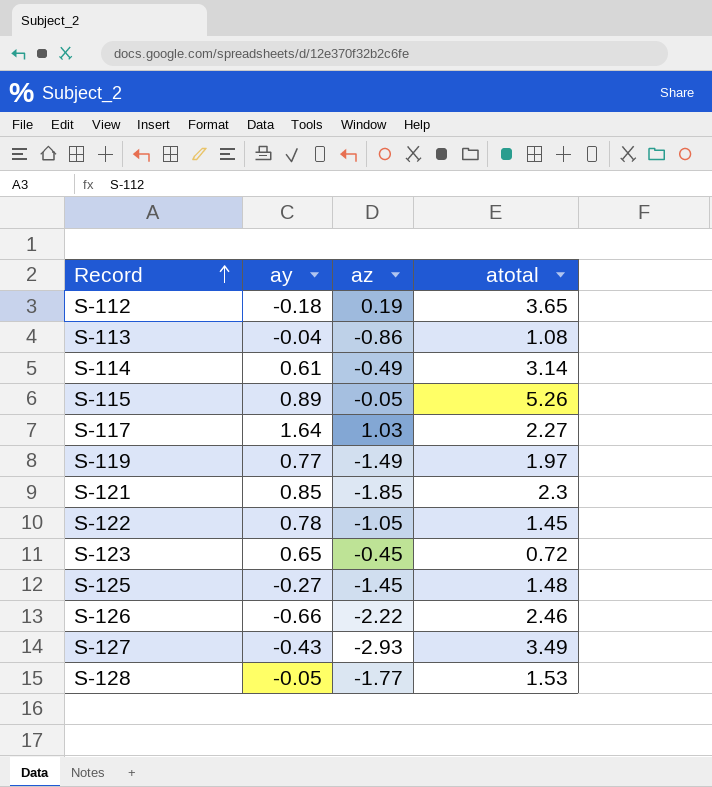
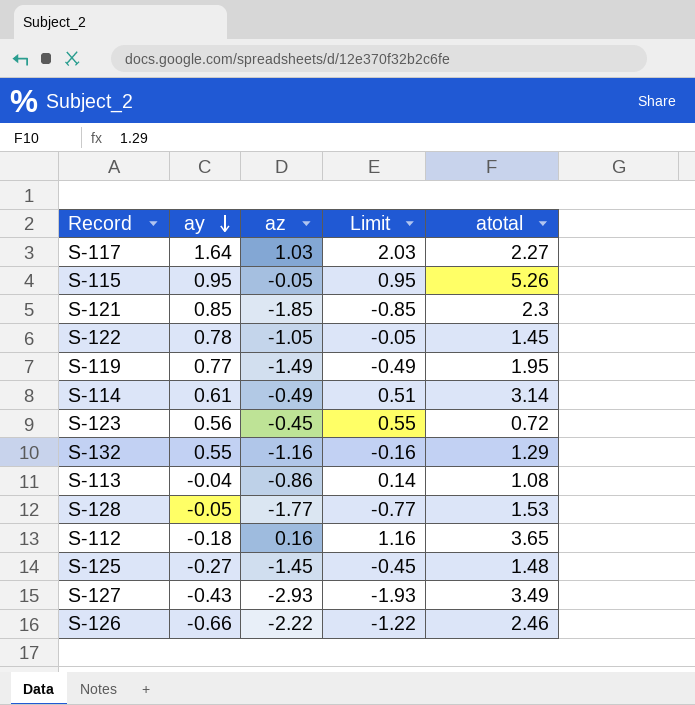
row order: Record ascending -> ay descending
column Limit | formula: none -> [az] + 1
S-115 | ay: 0.89 -> 0.95
S-119 | atotal: 1.97 -> 1.95
S-123 | ay: 0.65 -> 0.56
row S-132: none -> 0.55 | -1.16 | -0.16 | 1.29
S-112 | az: 0.19 -> 0.16

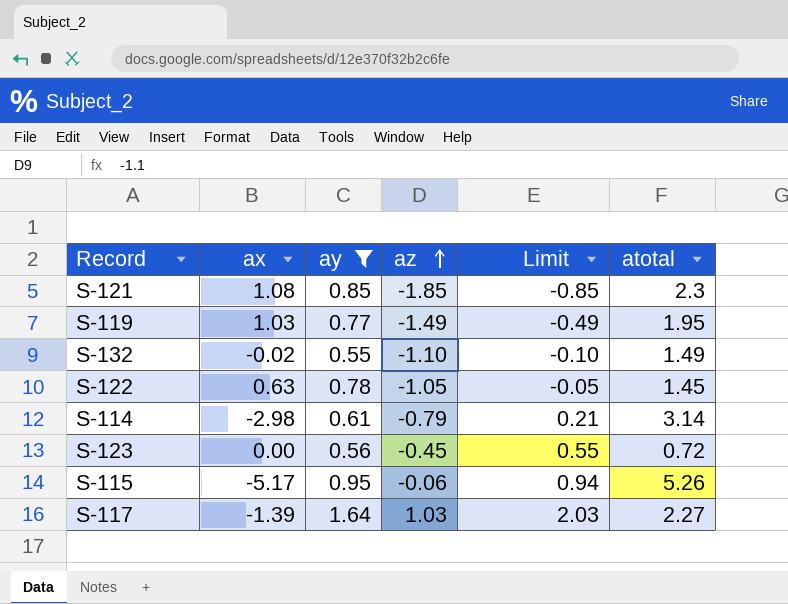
filter: none -> ay >= 0.55
row order: ay descending -> az ascending
column ax | position: none -> 2
S-132 | az: -1.16 -> -1.10
S-132 | Limit: -0.16 -> -0.10
S-132 | atotal: 1.29 -> 1.49
S-114 | az: -0.49 -> -0.79
S-114 | Limit: 0.51 -> 0.21
S-115 | az: -0.05 -> -0.06
S-115 | Limit: 0.95 -> 0.94

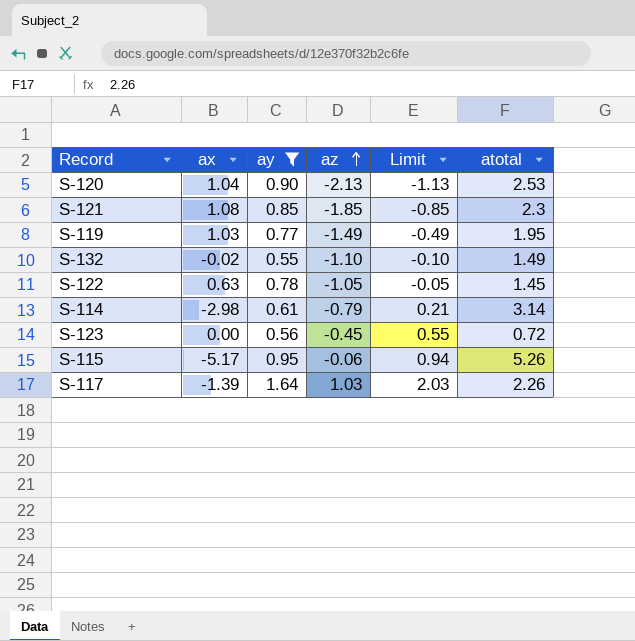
row S-120: none -> 1.04 | 0.90 | -2.13 | -1.13 | 2.53
S-117 | atotal: 2.27 -> 2.26

